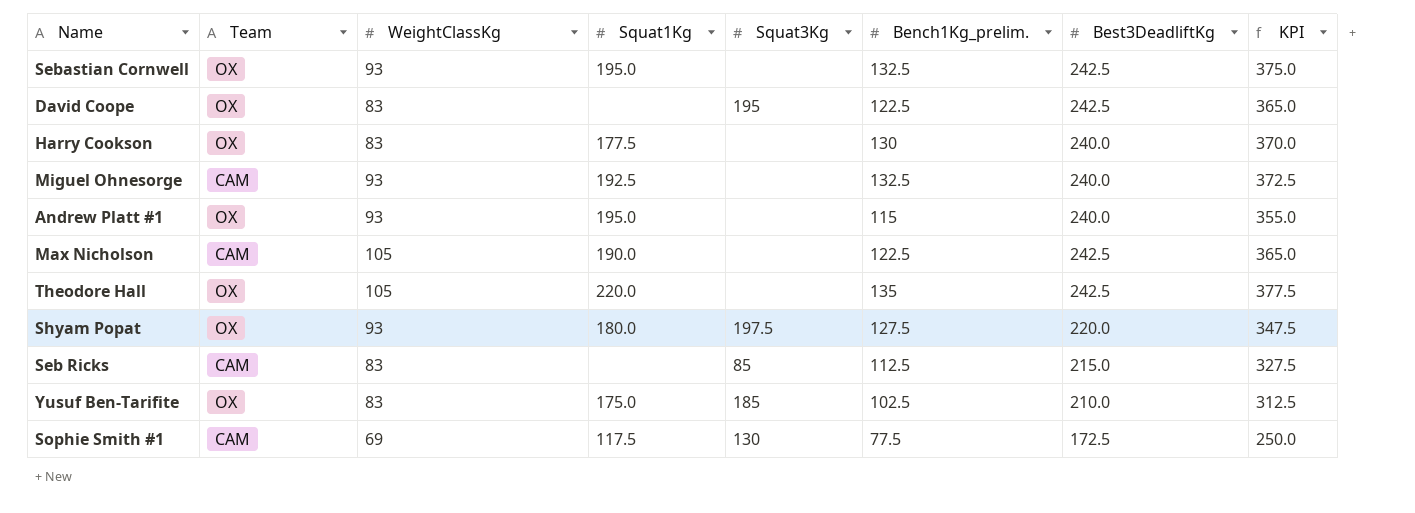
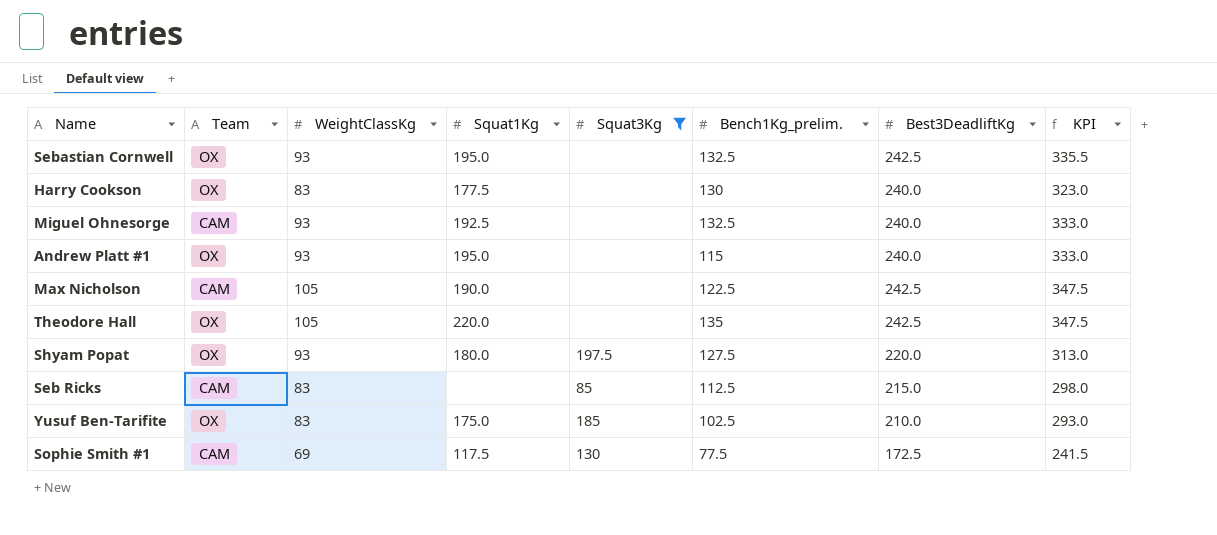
filter: none -> Squat3Kg != 195
column KPI | formula: [Bench1Kg_prelim.] + [Best3DeadliftKg] -> [WeightClassKg] + [Best3DeadliftKg]

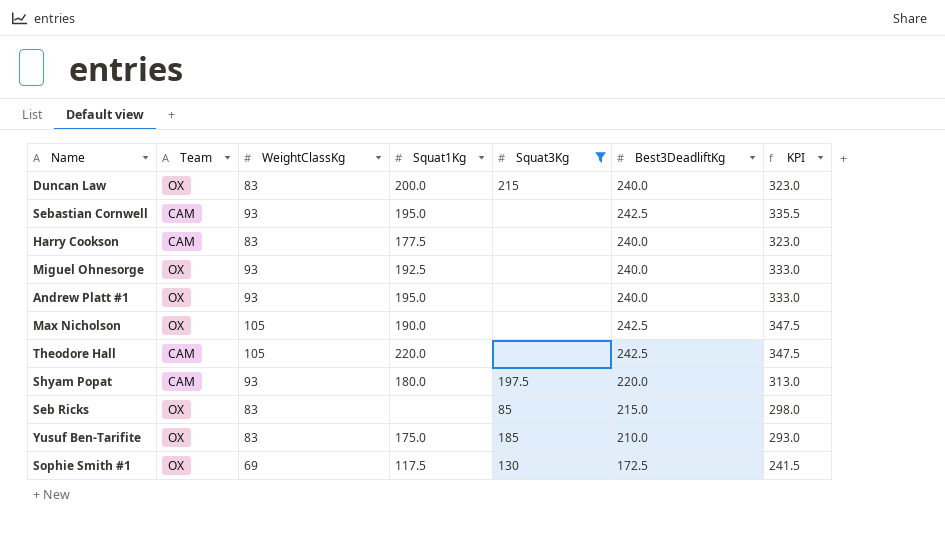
column Bench1Kg_prelim. | position: 6 -> none
row Duncan Law: none -> OX | 83 | 200.0 | 215 | 240.0 | 323.0
Sebastian Cornwell | Team: OX -> CAM
Harry Cookson | Team: OX -> CAM
Miguel Ohnesorge | Team: CAM -> OX
Max Nicholson | Team: CAM -> OX
Theodore Hall | Team: OX -> CAM
Shyam Popat | Team: OX -> CAM
Seb Ricks | Team: CAM -> OX
Sophie Smith #1 | Team: CAM -> OX

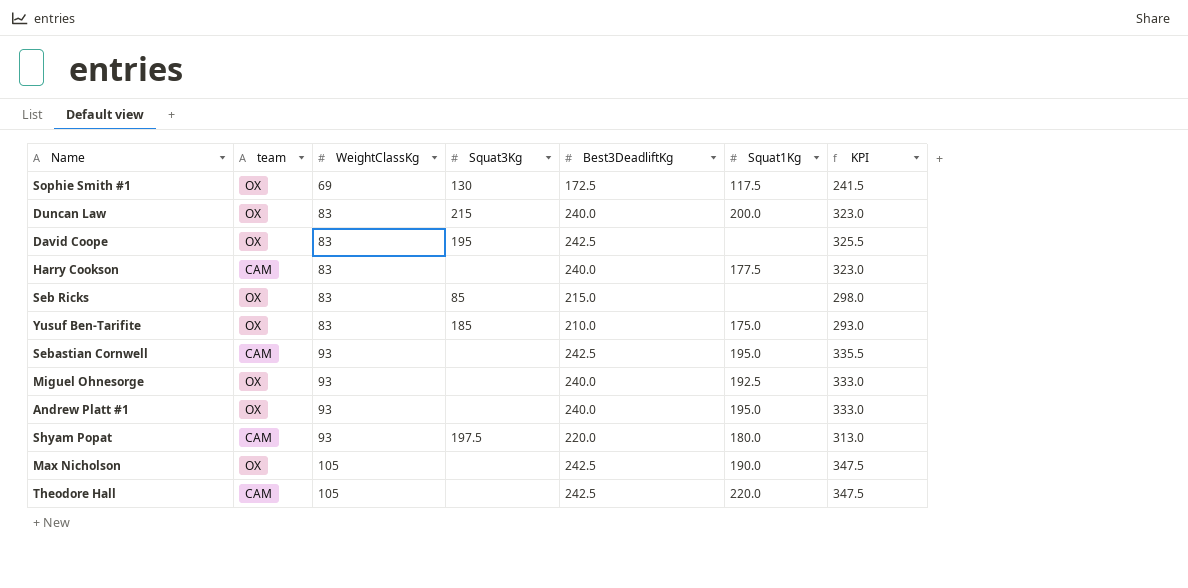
filter: Squat3Kg != 195 -> none
row order: none -> WeightClassKg ascending
column name: Team -> team
column Squat1Kg | position: 4 -> 6

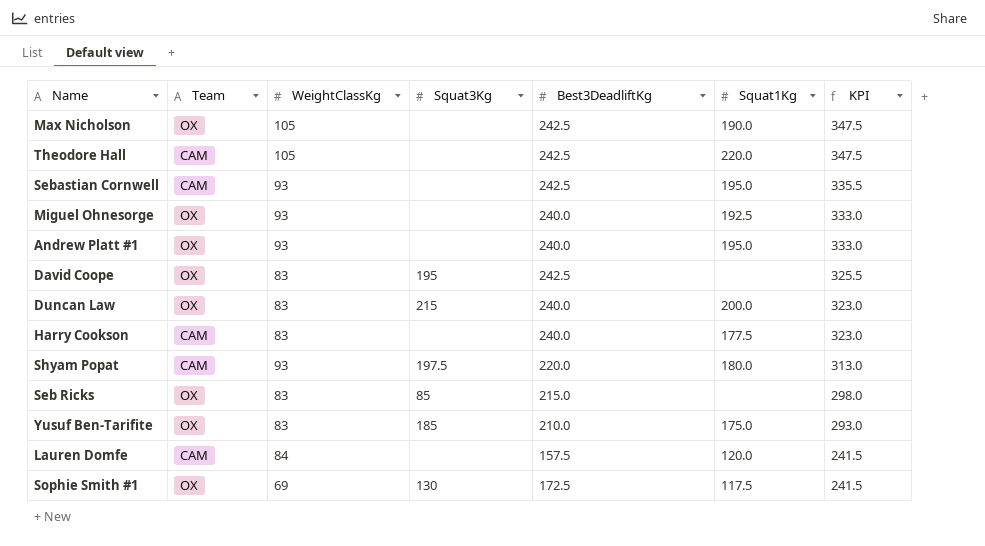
row order: WeightClassKg ascending -> KPI descending
column name: team -> Team
row Lauren Domfe: none -> CAM | 84 | none | 157.5 | 120.0 | 241.5

